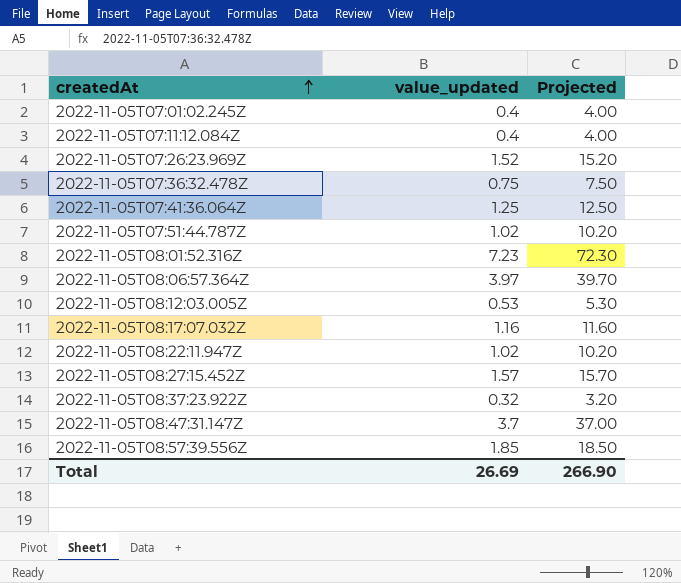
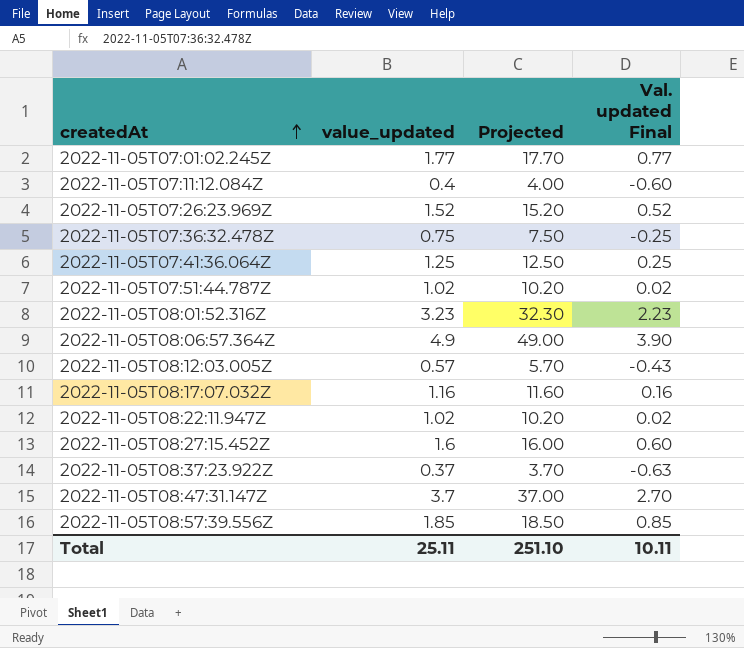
column Val. updated Final | formula: none -> [value_updated] - 1
2022-11-05T07:01:02.245Z | value_updated: 0.4 -> 1.77
2022-11-05T07:01:02.245Z | Projected: 4.00 -> 17.70
2022-11-05T08:01:52.316Z | value_updated: 7.23 -> 3.23
2022-11-05T08:01:52.316Z | Projected: 72.30 -> 32.30
2022-11-05T08:06:57.364Z | value_updated: 3.97 -> 4.9
2022-11-05T08:06:57.364Z | Projected: 39.70 -> 49.00
2022-11-05T08:12:03.005Z | value_updated: 0.53 -> 0.57
2022-11-05T08:12:03.005Z | Projected: 5.30 -> 5.70
2022-11-05T08:27:15.452Z | value_updated: 1.57 -> 1.6
2022-11-05T08:27:15.452Z | Projected: 15.70 -> 16.00
2022-11-05T08:37:23.922Z | value_updated: 0.32 -> 0.37
2022-11-05T08:37:23.922Z | Projected: 3.20 -> 3.70
Total | value_updated: 26.69 -> 25.11
Total | Projected: 266.90 -> 251.10

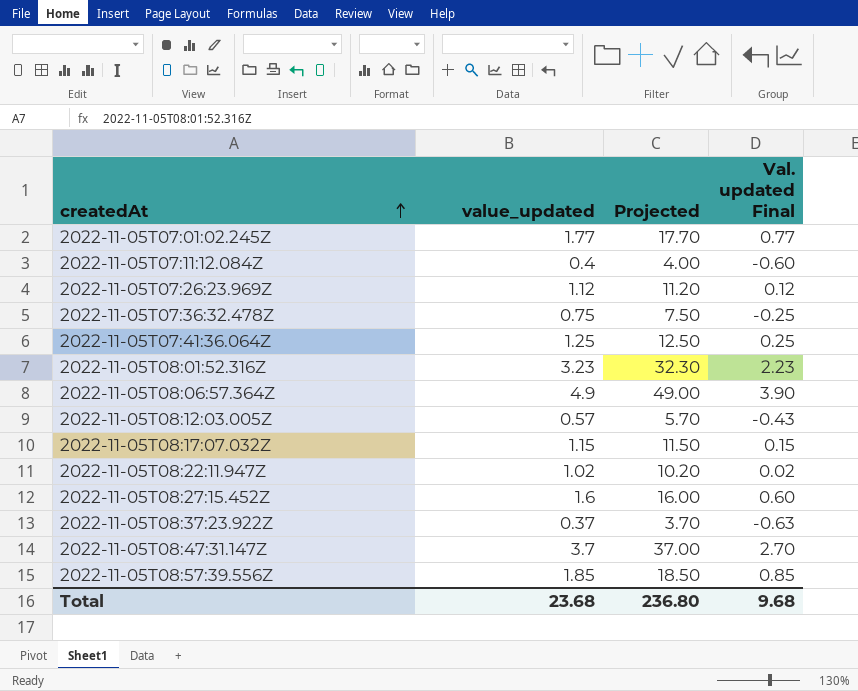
row 2022-11-05T07:51:44.787Z: 1.02 | 10.20 | 0.02 -> none
2022-11-05T07:26:23.969Z | value_updated: 1.52 -> 1.12
2022-11-05T07:26:23.969Z | Projected: 15.20 -> 11.20
2022-11-05T07:26:23.969Z | Val. updated Final: 0.52 -> 0.12
2022-11-05T08:17:07.032Z | value_updated: 1.16 -> 1.15
2022-11-05T08:17:07.032Z | Projected: 11.60 -> 11.50
2022-11-05T08:17:07.032Z | Val. updated Final: 0.16 -> 0.15
Total | value_updated: 25.11 -> 23.68
Total | Projected: 251.10 -> 236.80
Total | Val. updated Final: 10.11 -> 9.68

